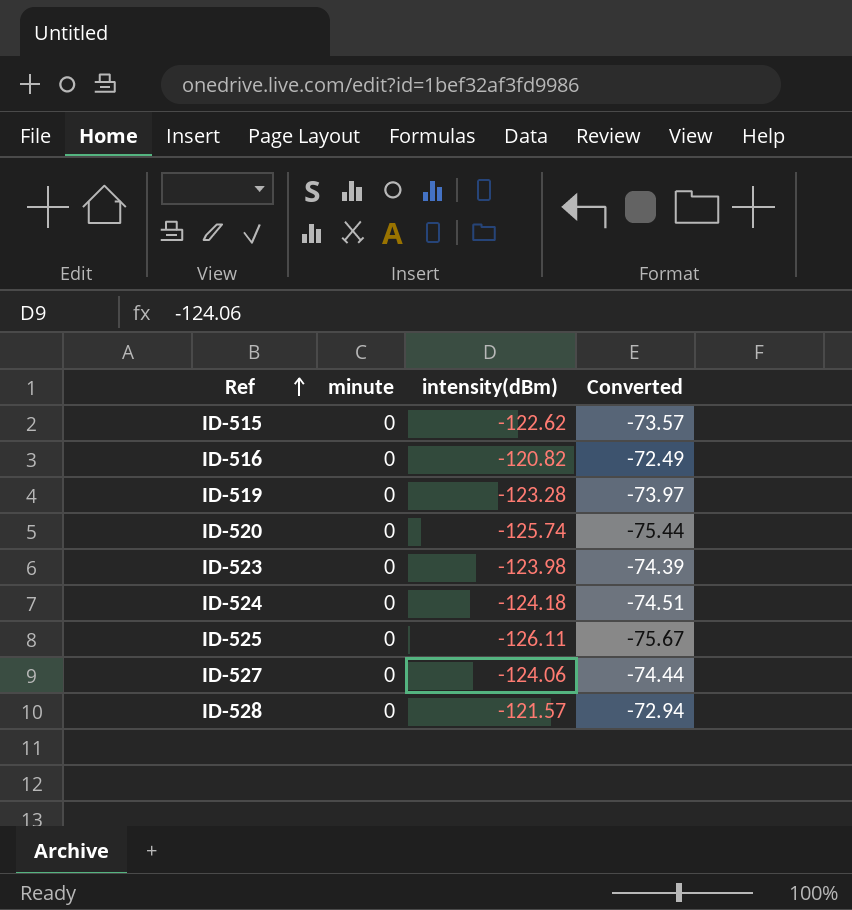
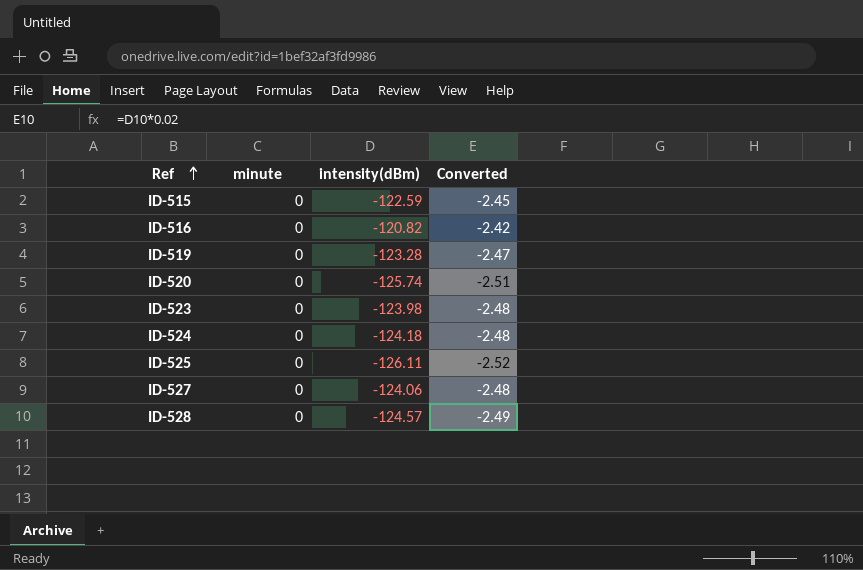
column Converted | formula: [intensity(dBm)] * 0.6 -> [intensity(dBm)] * 0.02
ID-515 | intensity(dBm): -122.62 -> -122.59
ID-528 | intensity(dBm): -121.57 -> -124.57

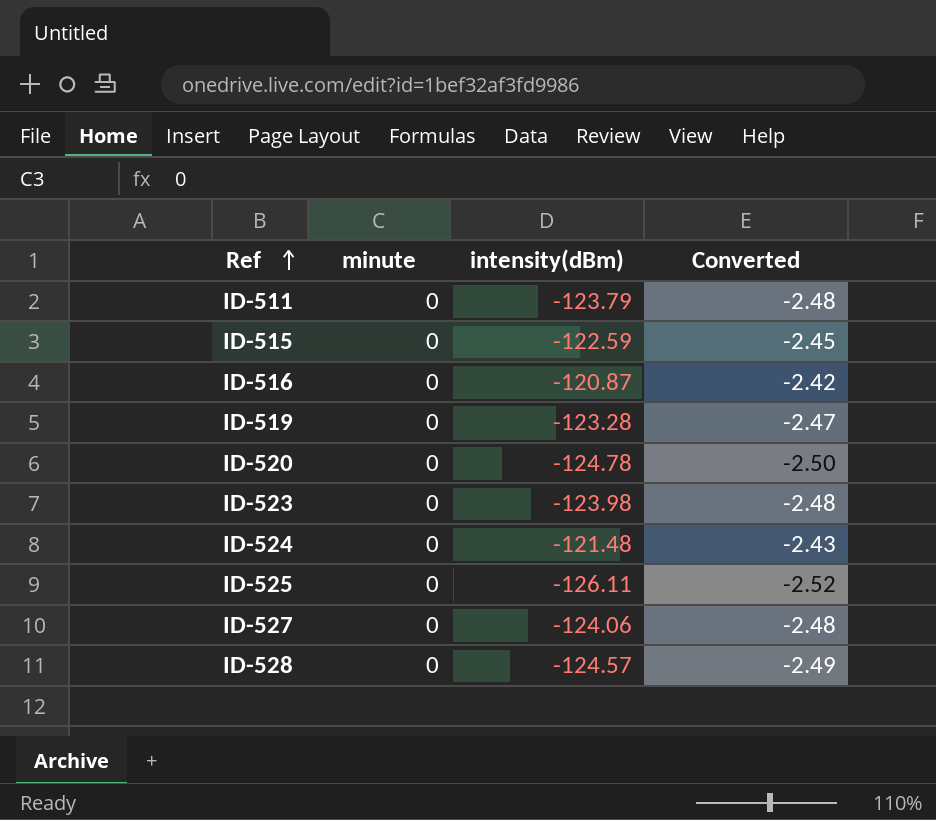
row ID-511: none -> 0 | -123.79 | -2.48
ID-516 | intensity(dBm): -120.82 -> -120.87
ID-520 | intensity(dBm): -125.74 -> -124.78
ID-520 | Converted: -2.51 -> -2.50
ID-524 | intensity(dBm): -124.18 -> -121.48
ID-524 | Converted: -2.48 -> -2.43

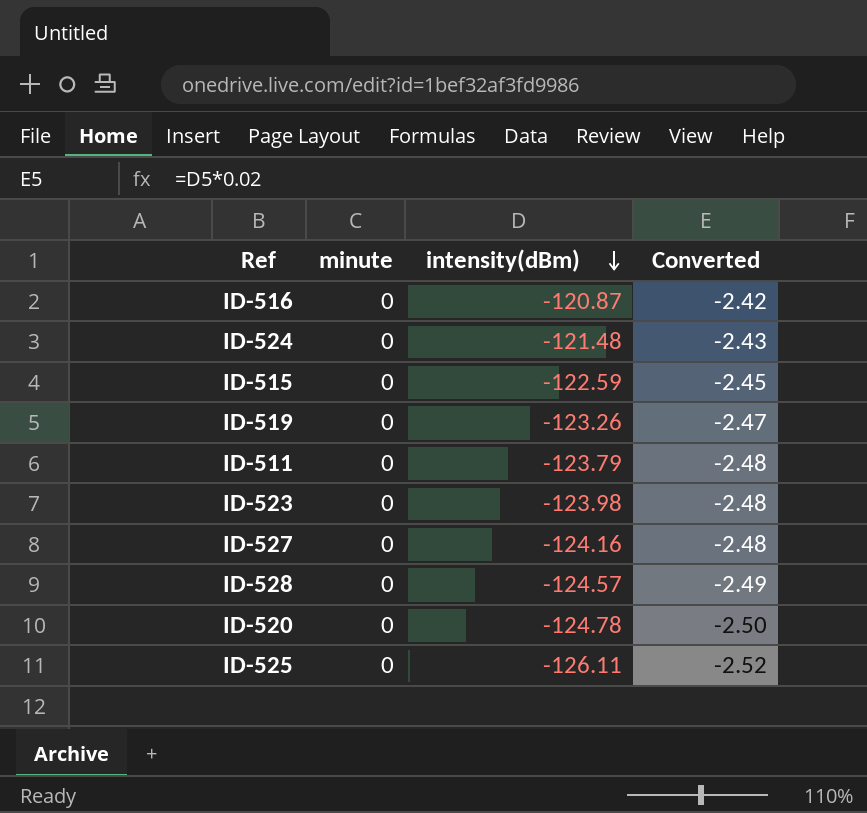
row order: Ref ascending -> intensity(dBm) descending
ID-519 | intensity(dBm): -123.28 -> -123.26
ID-527 | intensity(dBm): -124.06 -> -124.16

